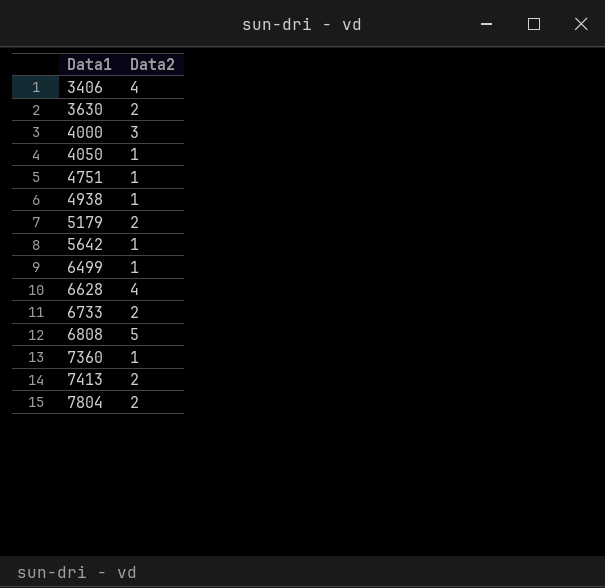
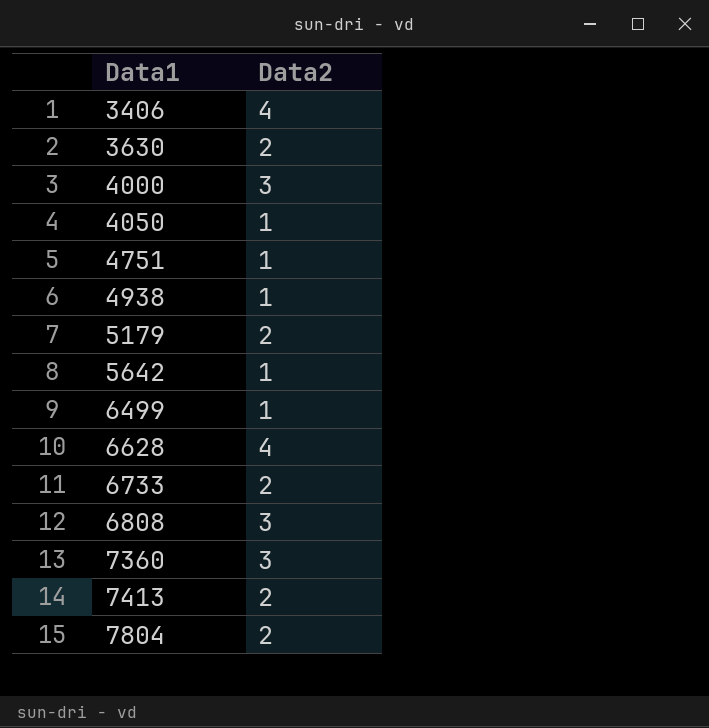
6808 | Data2: 5 -> 3
7360 | Data2: 1 -> 3

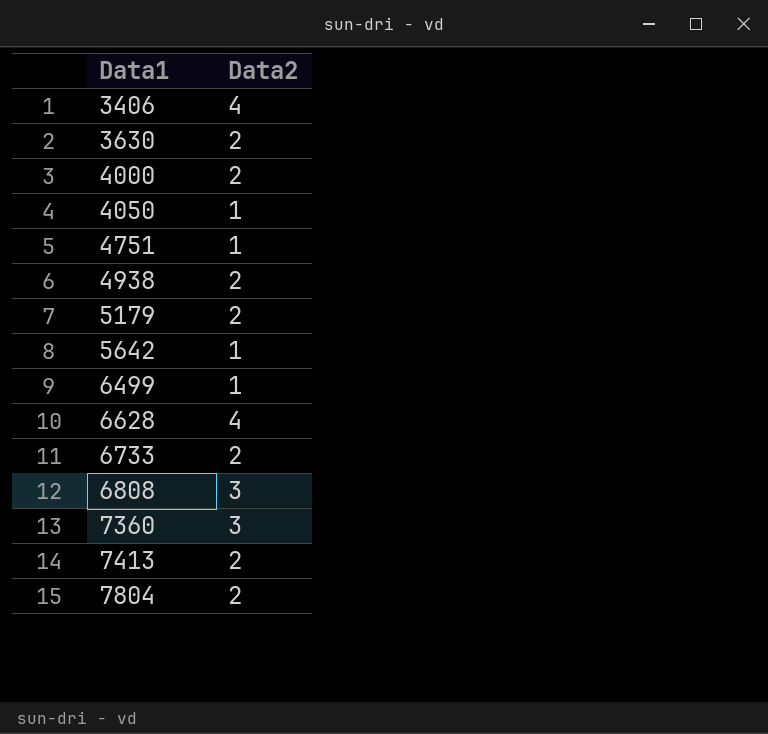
4000 | Data2: 3 -> 2
4938 | Data2: 1 -> 2

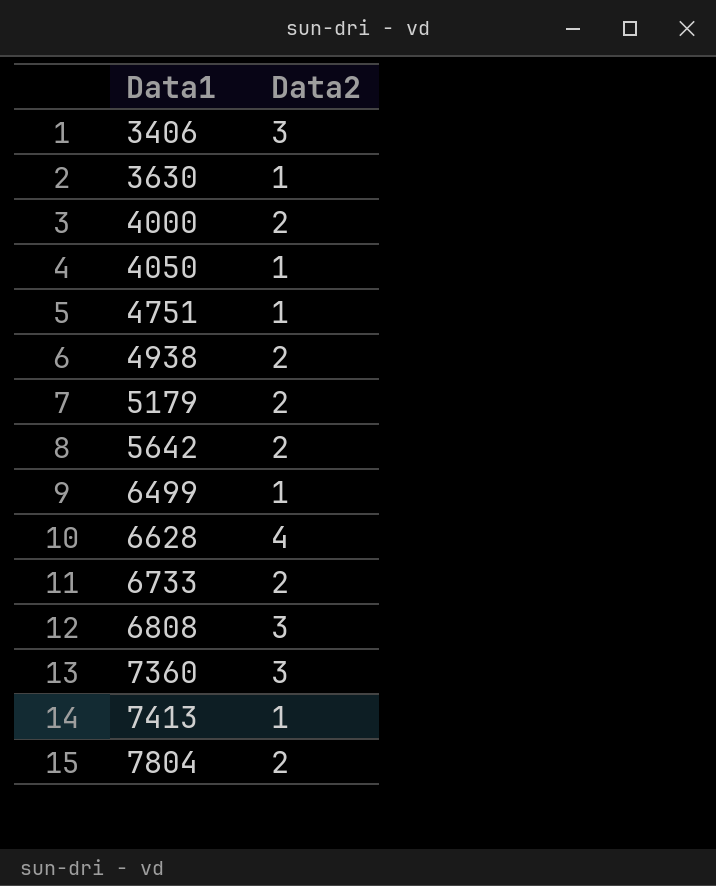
3406 | Data2: 4 -> 3
3630 | Data2: 2 -> 1
5642 | Data2: 1 -> 2
7413 | Data2: 2 -> 1

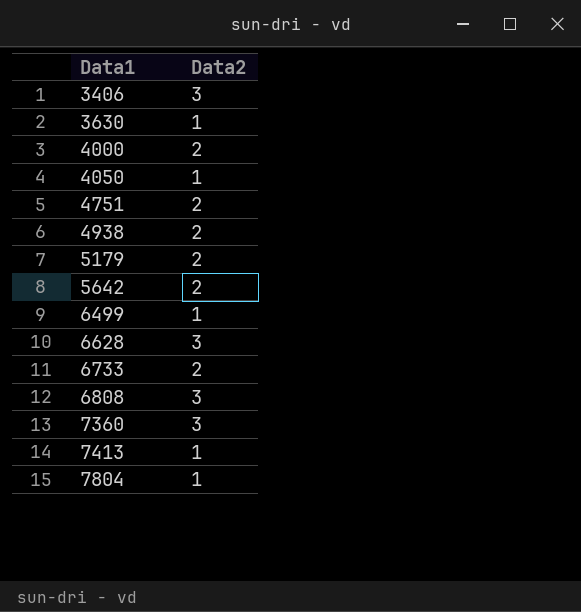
4751 | Data2: 1 -> 2
6628 | Data2: 4 -> 3
7804 | Data2: 2 -> 1

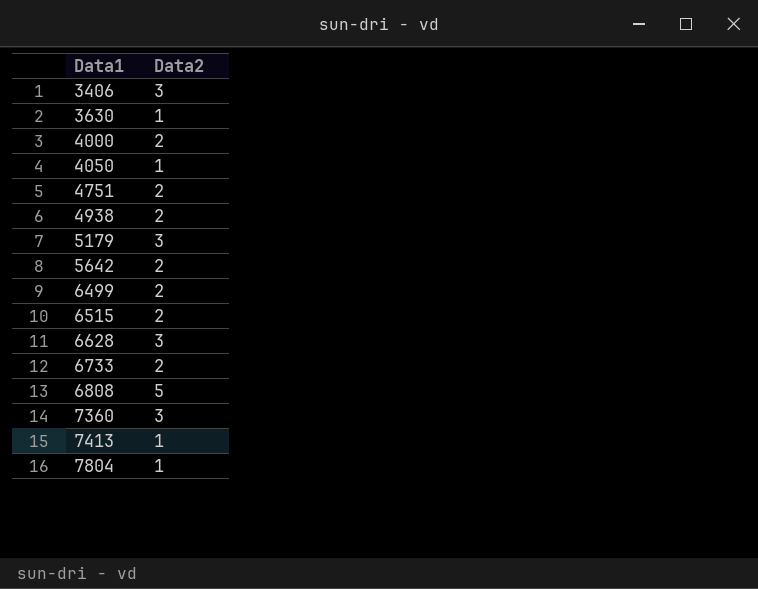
5179 | Data2: 2 -> 3
6499 | Data2: 1 -> 2
row 6515: none -> 2
6808 | Data2: 3 -> 5

